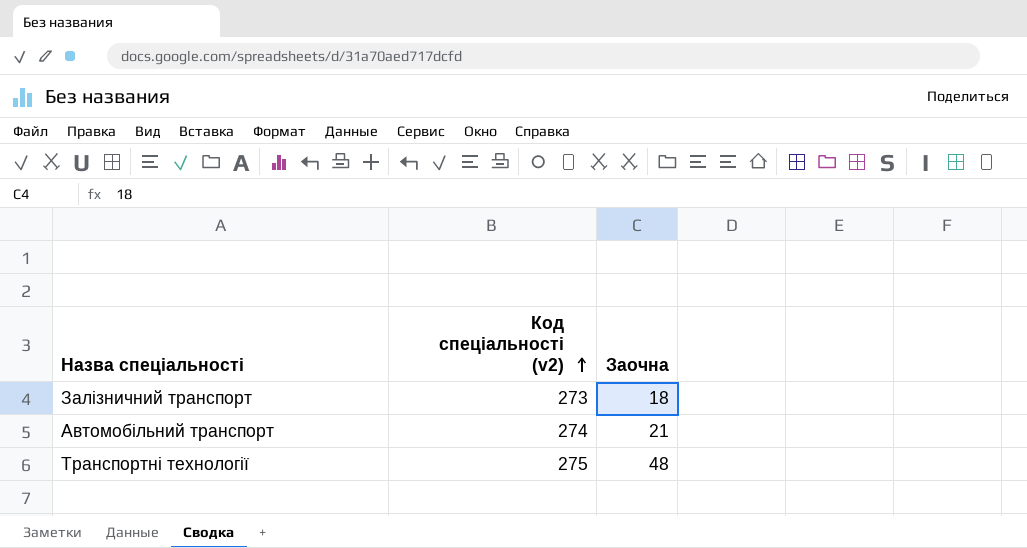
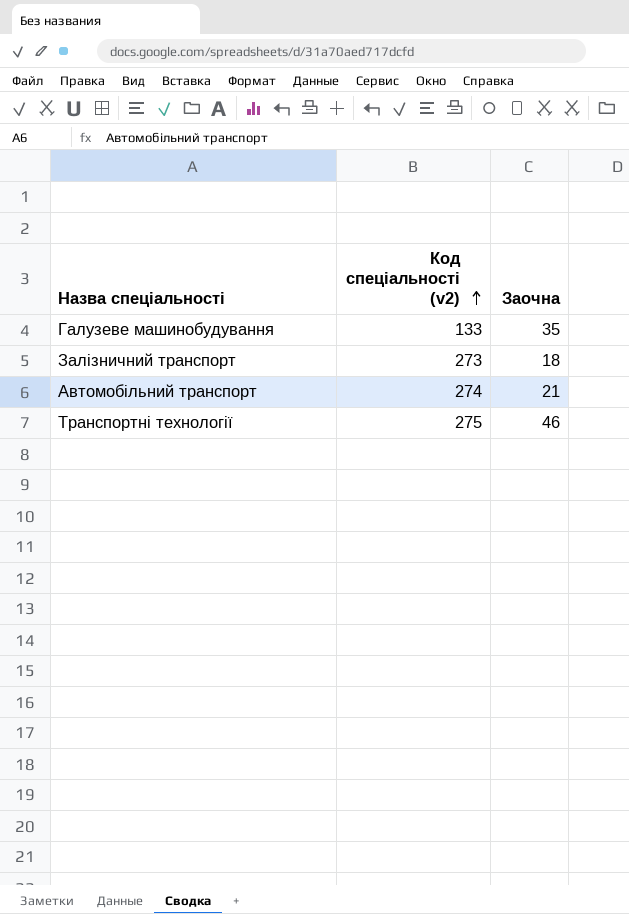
row Галузеве машинобудування: none -> 133 | 35
Транспортні технології | Заочна: 48 -> 46

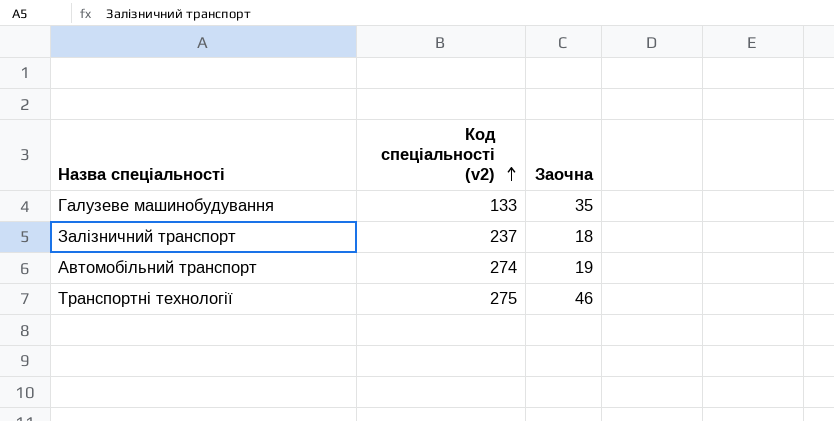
Залізничний транспорт | Код спеціальності (v2): 273 -> 237
Автомобільний транспорт | Заочна: 21 -> 19

